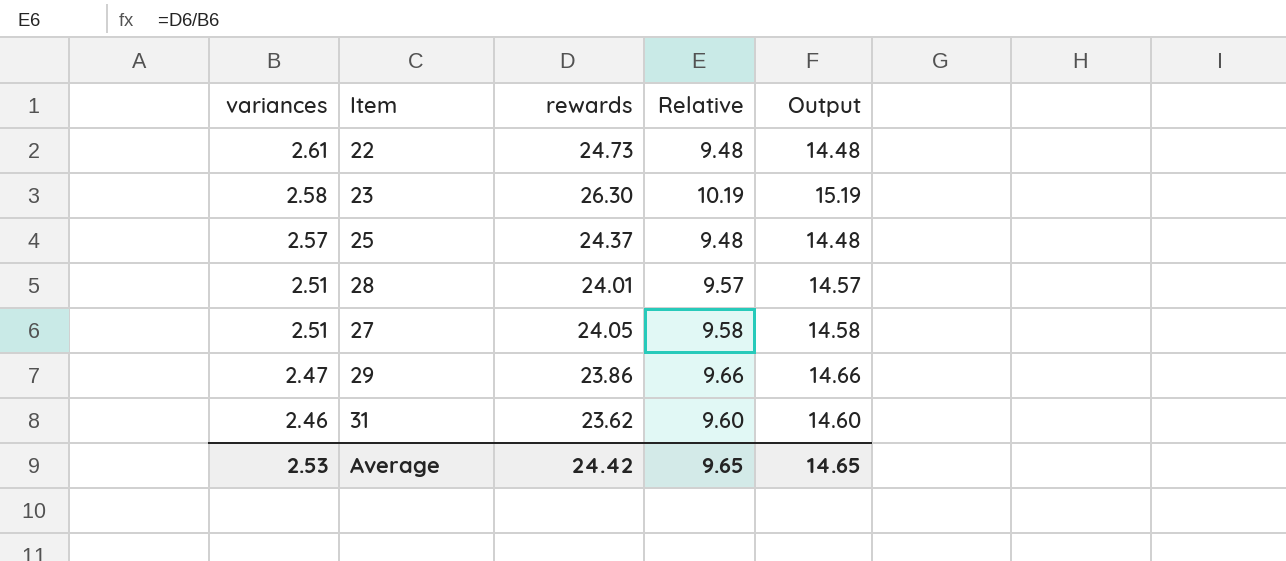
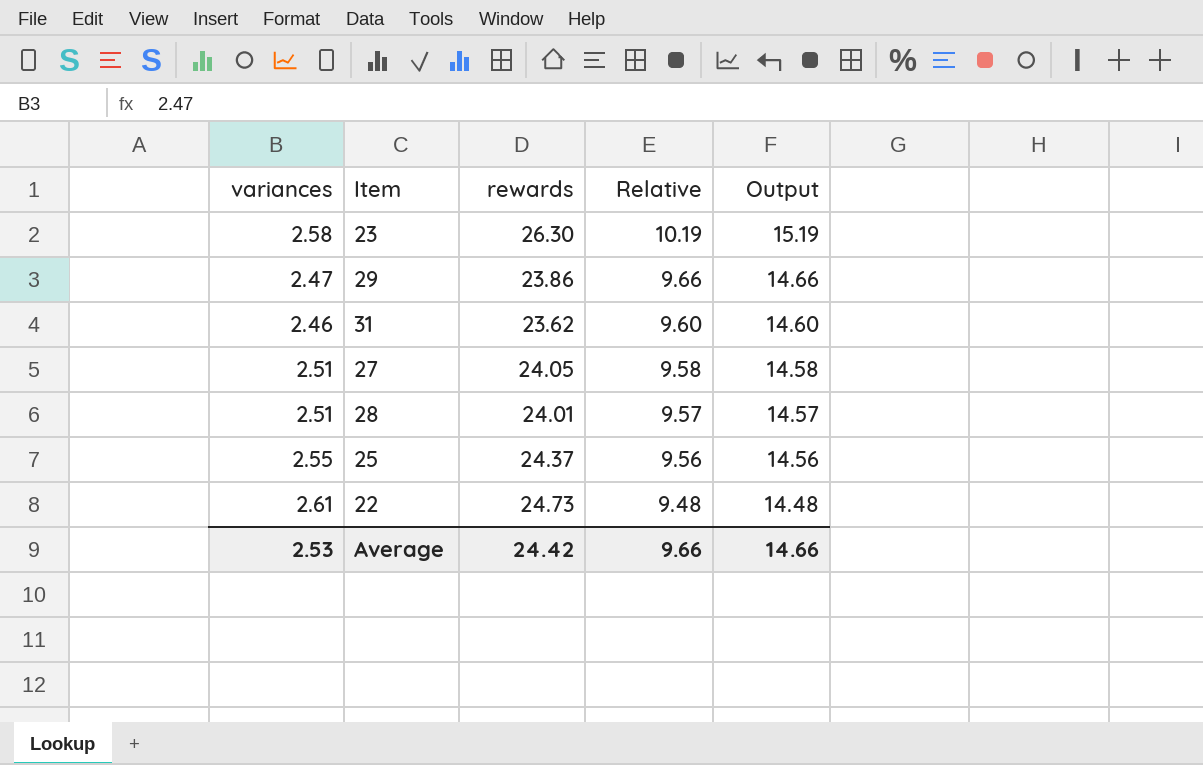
row order: variances descending -> Relative descending
25 | variances: 2.57 -> 2.55
25 | Relative: 9.48 -> 9.56
25 | Output: 14.48 -> 14.56
Average | Relative: 9.65 -> 9.66
Average | Output: 14.65 -> 14.66

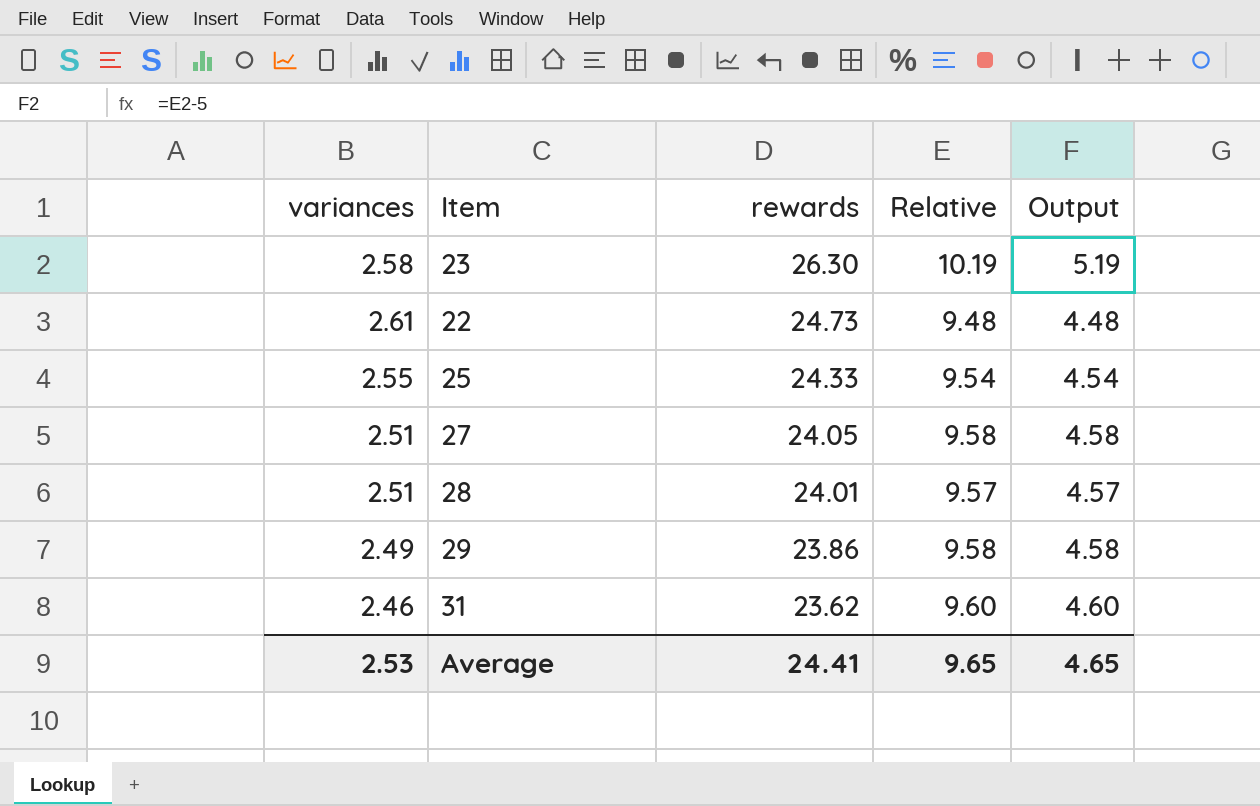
row order: Relative descending -> rewards descending
column Output | formula: [Relative] + 5 -> [Relative] - 5
25 | rewards: 24.37 -> 24.33
25 | Relative: 9.56 -> 9.54
29 | variances: 2.47 -> 2.49
29 | Relative: 9.66 -> 9.58
Average | rewards: 24.42 -> 24.41
Average | Relative: 9.66 -> 9.65
Average | Output: 14.66 -> 4.65

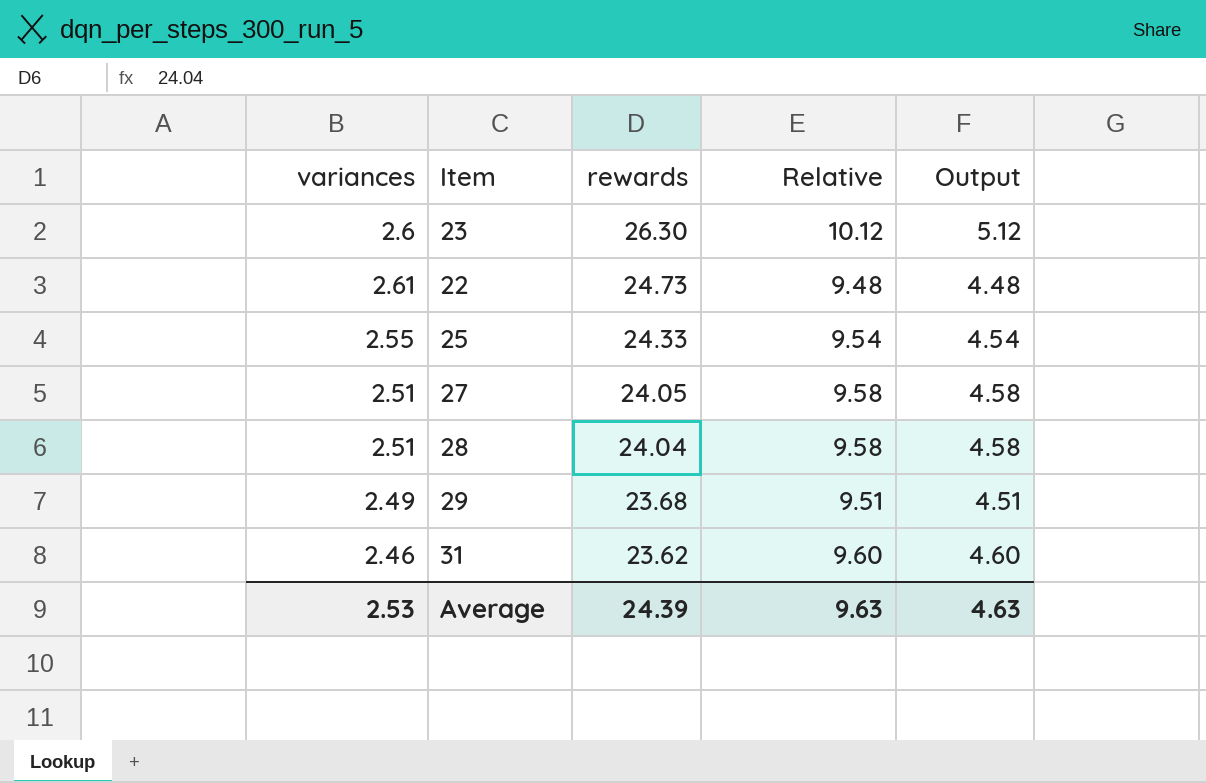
23 | variances: 2.58 -> 2.6
23 | Relative: 10.19 -> 10.12
23 | Output: 5.19 -> 5.12
28 | rewards: 24.01 -> 24.04
28 | Relative: 9.57 -> 9.58
28 | Output: 4.57 -> 4.58
29 | rewards: 23.86 -> 23.68
29 | Relative: 9.58 -> 9.51
29 | Output: 4.58 -> 4.51
Average | rewards: 24.41 -> 24.39
Average | Relative: 9.65 -> 9.63
Average | Output: 4.65 -> 4.63

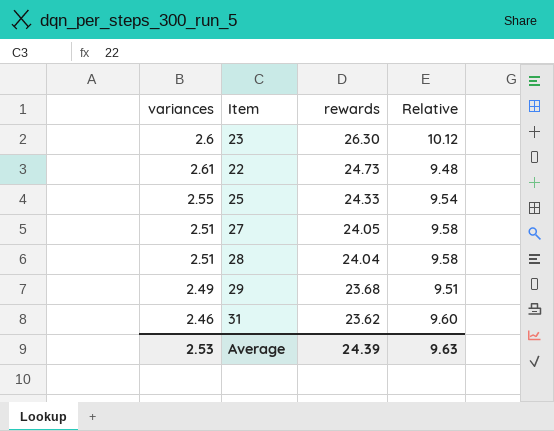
column Output | formula: [Relative] - 5 -> none

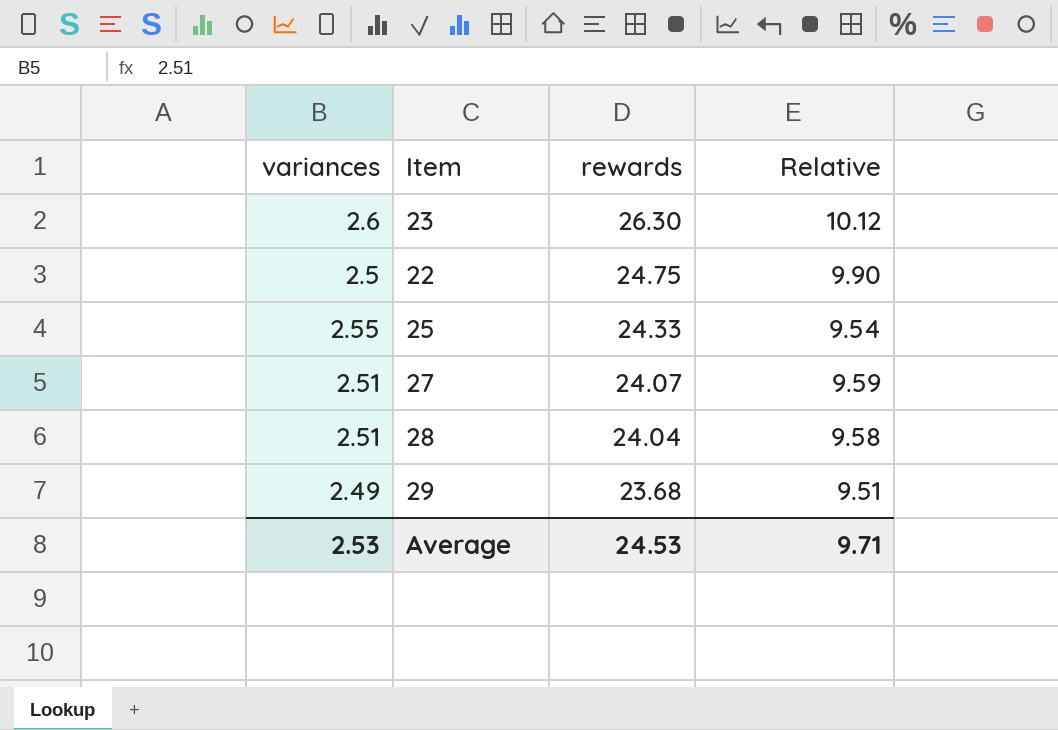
row 31: 2.46 | 23.62 | 9.60 -> none
22 | variances: 2.61 -> 2.5
22 | rewards: 24.73 -> 24.75
22 | Relative: 9.48 -> 9.90
27 | rewards: 24.05 -> 24.07
27 | Relative: 9.58 -> 9.59
Average | rewards: 24.39 -> 24.53
Average | Relative: 9.63 -> 9.71

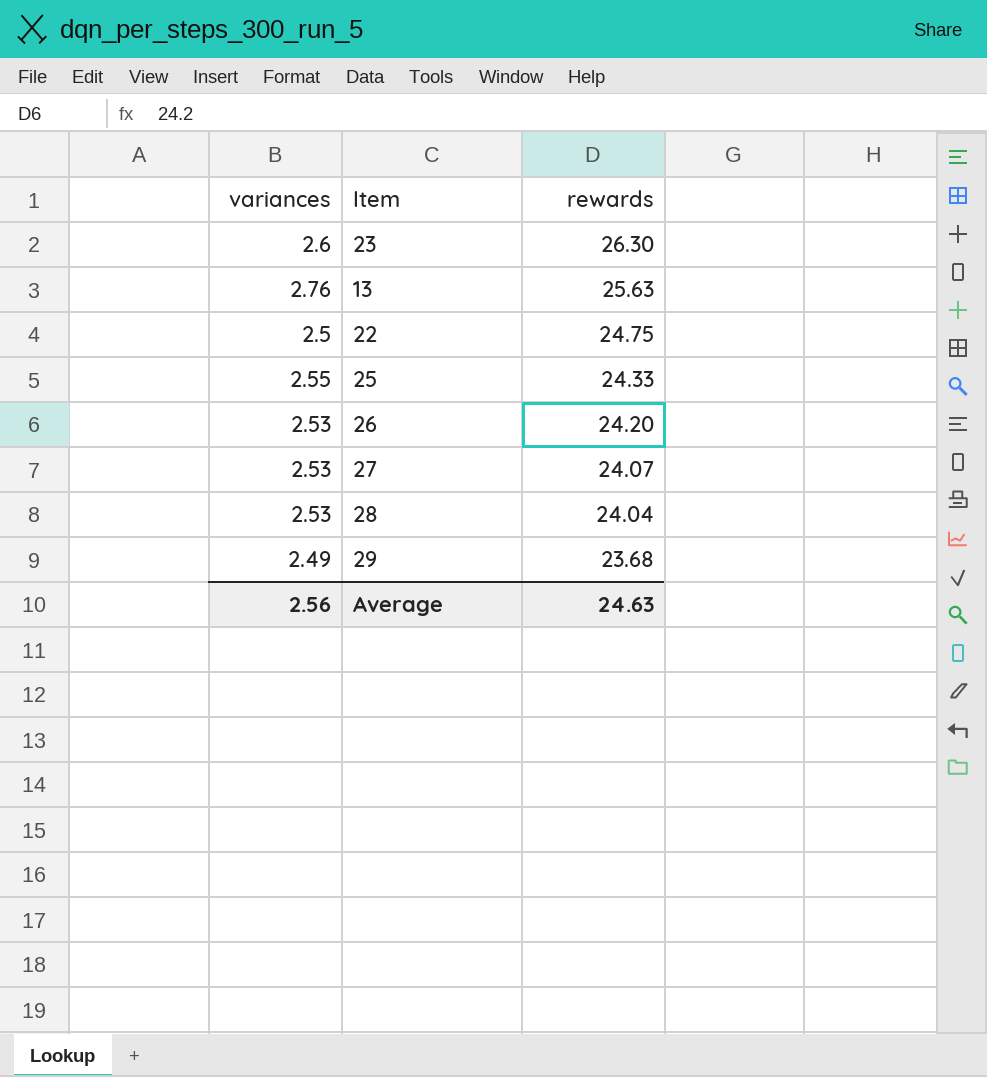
column Relative | formula: [rewards] / [variances] -> none
row 13: none -> 2.76 | 25.63
row 26: none -> 2.53 | 24.20
27 | variances: 2.51 -> 2.53
28 | variances: 2.51 -> 2.53
Average | variances: 2.53 -> 2.56
Average | rewards: 24.53 -> 24.63

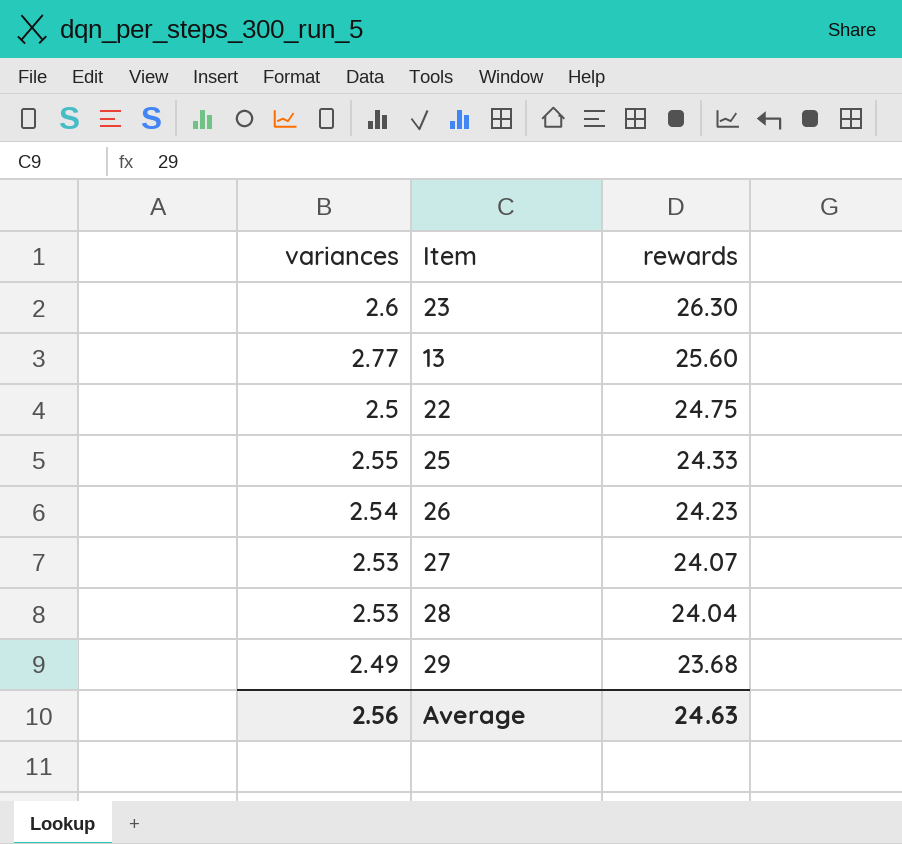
13 | variances: 2.76 -> 2.77
13 | rewards: 25.63 -> 25.60
26 | variances: 2.53 -> 2.54
26 | rewards: 24.20 -> 24.23

